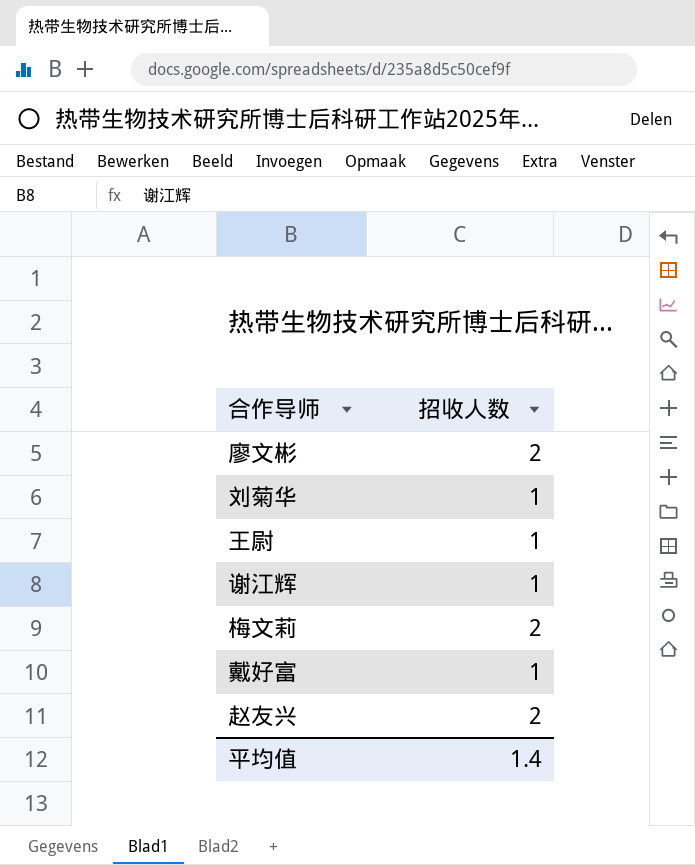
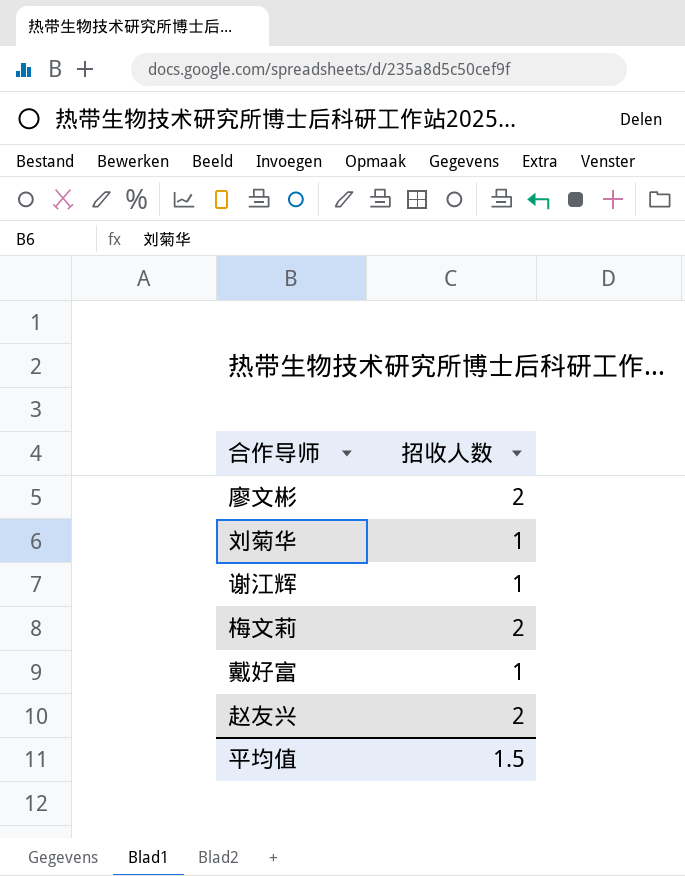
row 王尉: 1 -> none
平均值 | 招收人数: 1.4 -> 1.5

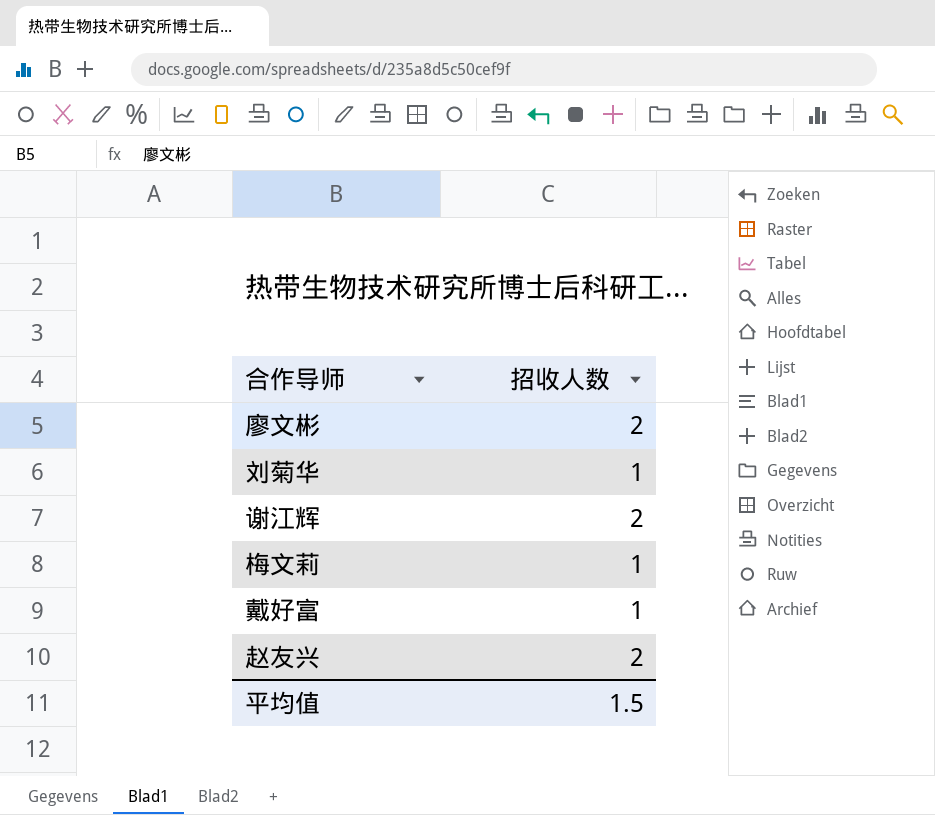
谢江辉 | 招收人数: 1 -> 2
梅文莉 | 招收人数: 2 -> 1

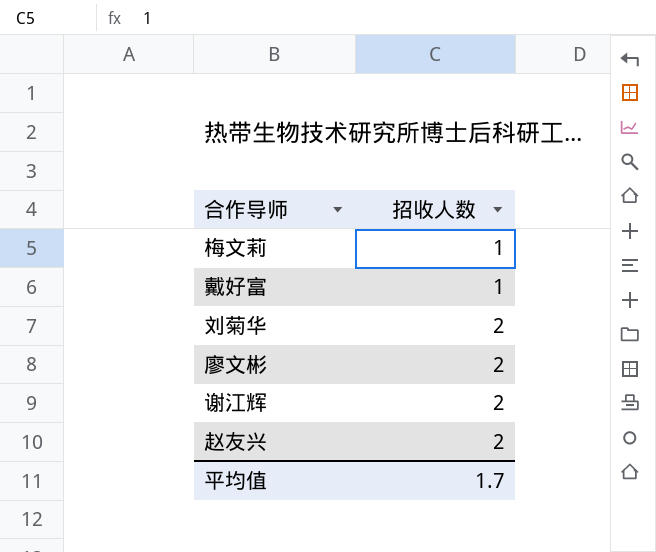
row order: none -> 招收人数 ascending
刘菊华 | 招收人数: 1 -> 2
平均值 | 招收人数: 1.5 -> 1.7

